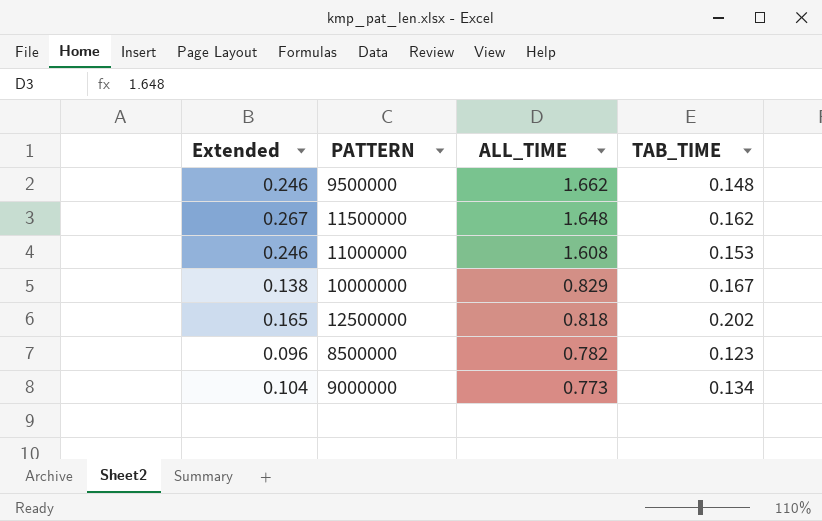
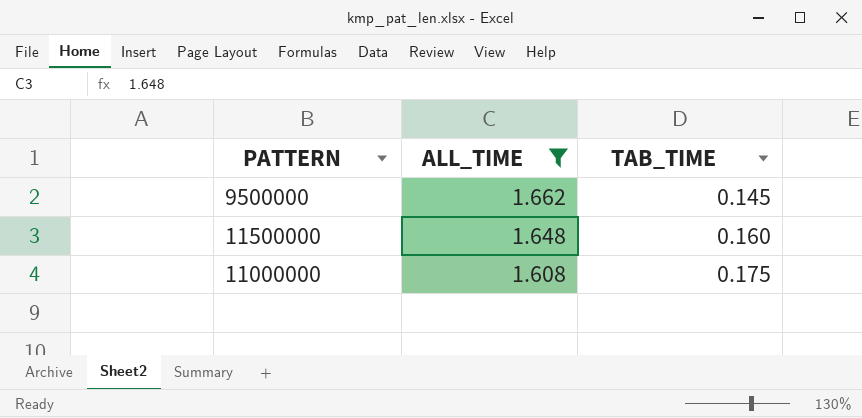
filter: none -> ALL_TIME >= 1.608
column Extended | formula: [ALL_TIME] * [TAB_TIME] -> none
9500000 | TAB_TIME: 0.148 -> 0.145
11500000 | TAB_TIME: 0.162 -> 0.160
11000000 | TAB_TIME: 0.153 -> 0.175

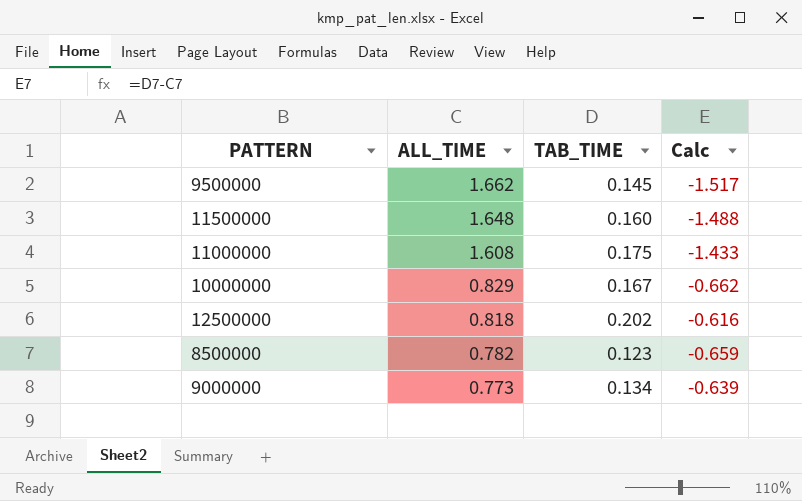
filter: ALL_TIME >= 1.608 -> none
column Calc | formula: none -> [TAB_TIME] - [ALL_TIME]

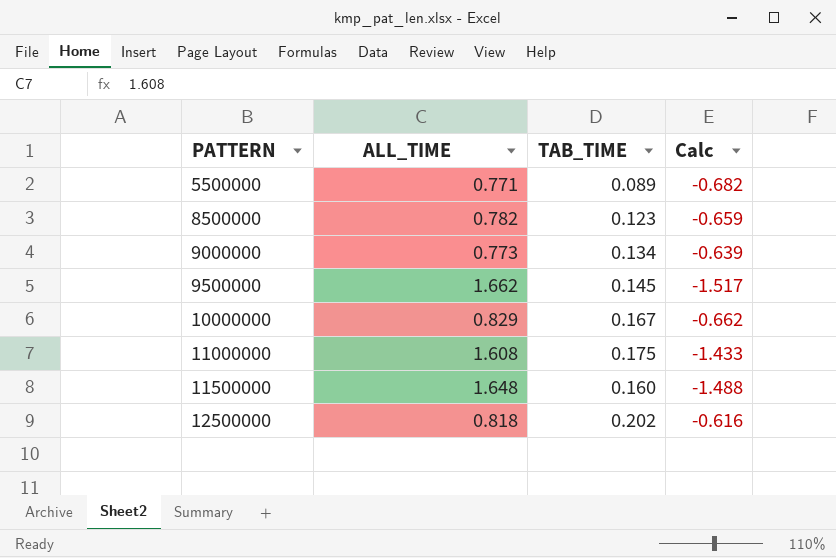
row order: ALL_TIME descending -> PATTERN ascending
row 5500000: none -> 0.771 | 0.089 | -0.682

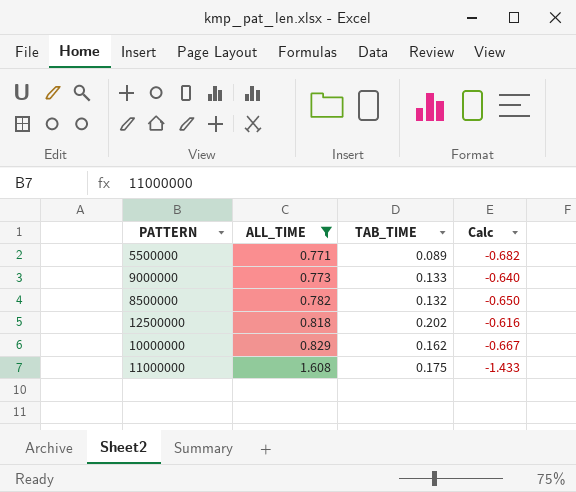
filter: none -> ALL_TIME <= 1.608
row order: PATTERN ascending -> ALL_TIME ascending
9000000 | TAB_TIME: 0.134 -> 0.133
9000000 | Calc: -0.639 -> -0.640
8500000 | TAB_TIME: 0.123 -> 0.132
8500000 | Calc: -0.659 -> -0.650
10000000 | TAB_TIME: 0.167 -> 0.162
10000000 | Calc: -0.662 -> -0.667

